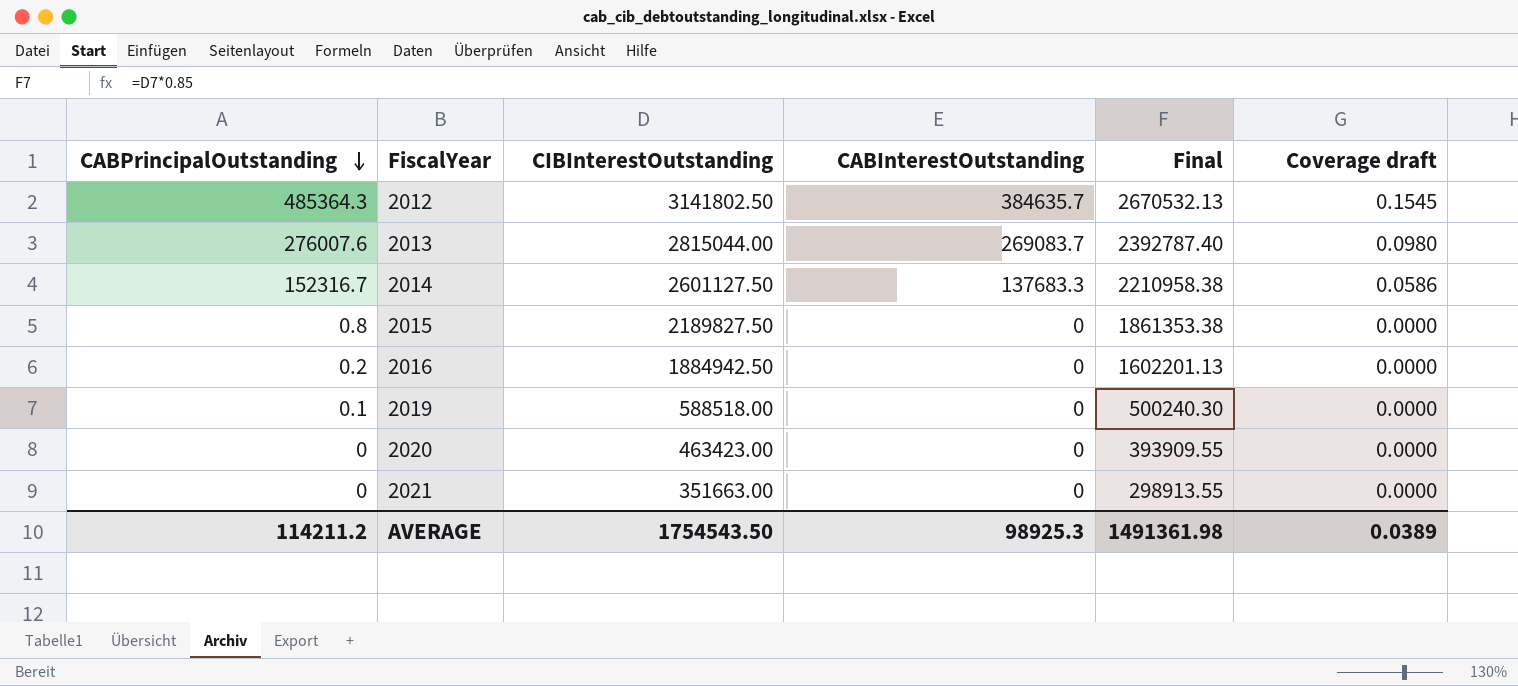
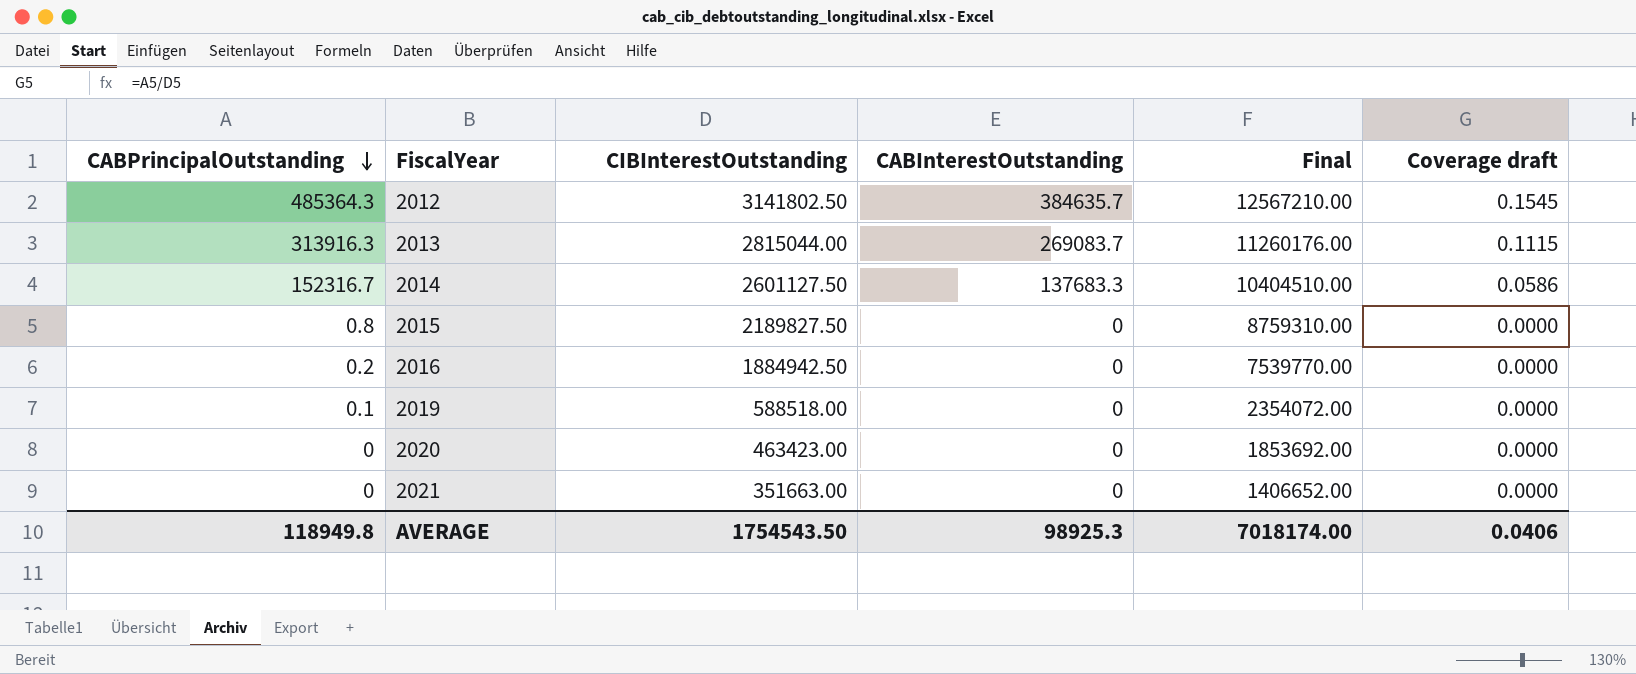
column Final | formula: [CIBInterestOutstanding] * 0.85 -> [CIBInterestOutstanding] * 4
2013 | CABPrincipalOutstanding: 276007.6 -> 313916.3
2013 | Coverage draft: 0.0980 -> 0.1115
AVERAGE | CABPrincipalOutstanding: 114211.2 -> 118949.8
AVERAGE | Final: 1491361.98 -> 7018174.00
AVERAGE | Coverage draft: 0.0389 -> 0.0406

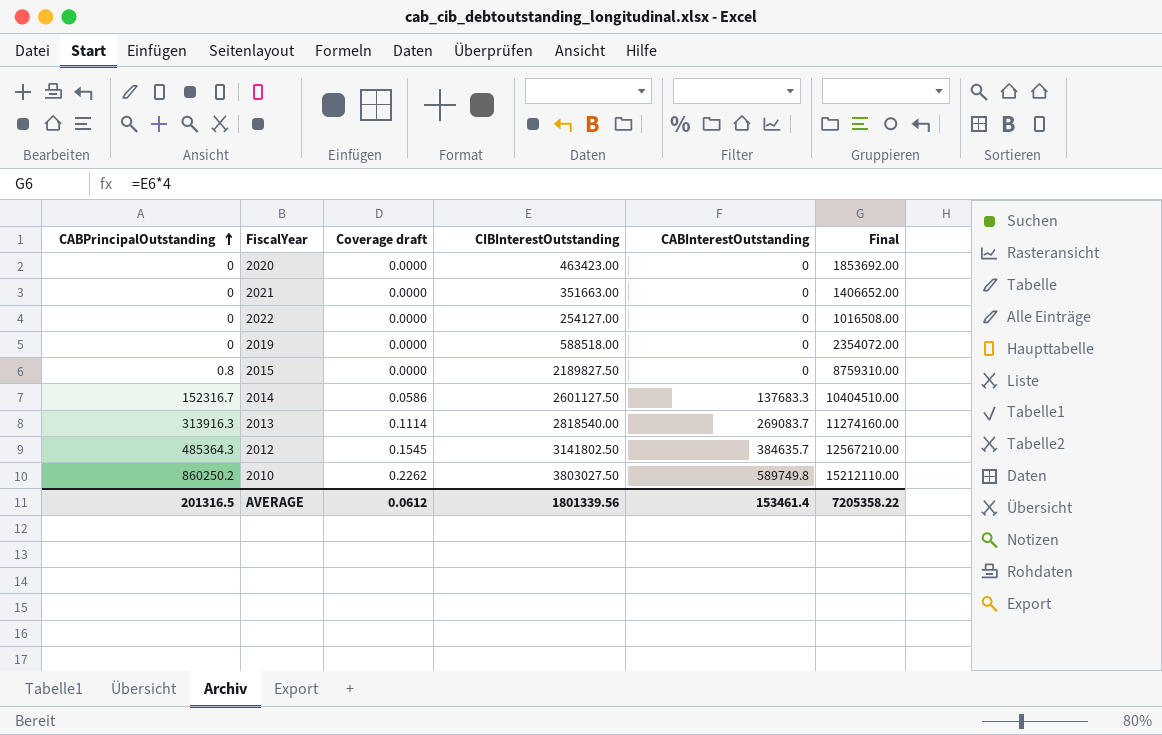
row order: CABPrincipalOutstanding descending -> CABPrincipalOutstanding ascending
column Coverage draft | position: 6 -> 3
row 2016: 0.2 | 1884942.50 | 0 | 7539770.00 | 0.0000 -> none
row 2022: none -> 0 | 0.0000 | 254127.00 | 0 | 1016508.00
2019 | CABPrincipalOutstanding: 0.1 -> 0
2013 | Coverage draft: 0.1115 -> 0.1114
2013 | CIBInterestOutstanding: 2815044.00 -> 2818540.00
2013 | Final: 11260176.00 -> 11274160.00
row 2010: none -> 860250.2 | 0.2262 | 3803027.50 | 589749.8 | 15212110.00
AVERAGE | CABPrincipalOutstanding: 118949.8 -> 201316.5
AVERAGE | Coverage draft: 0.0406 -> 0.0612
AVERAGE | CIBInterestOutstanding: 1754543.50 -> 1801339.56
AVERAGE | CABInterestOutstanding: 98925.3 -> 153461.4
AVERAGE | Final: 7018174.00 -> 7205358.22

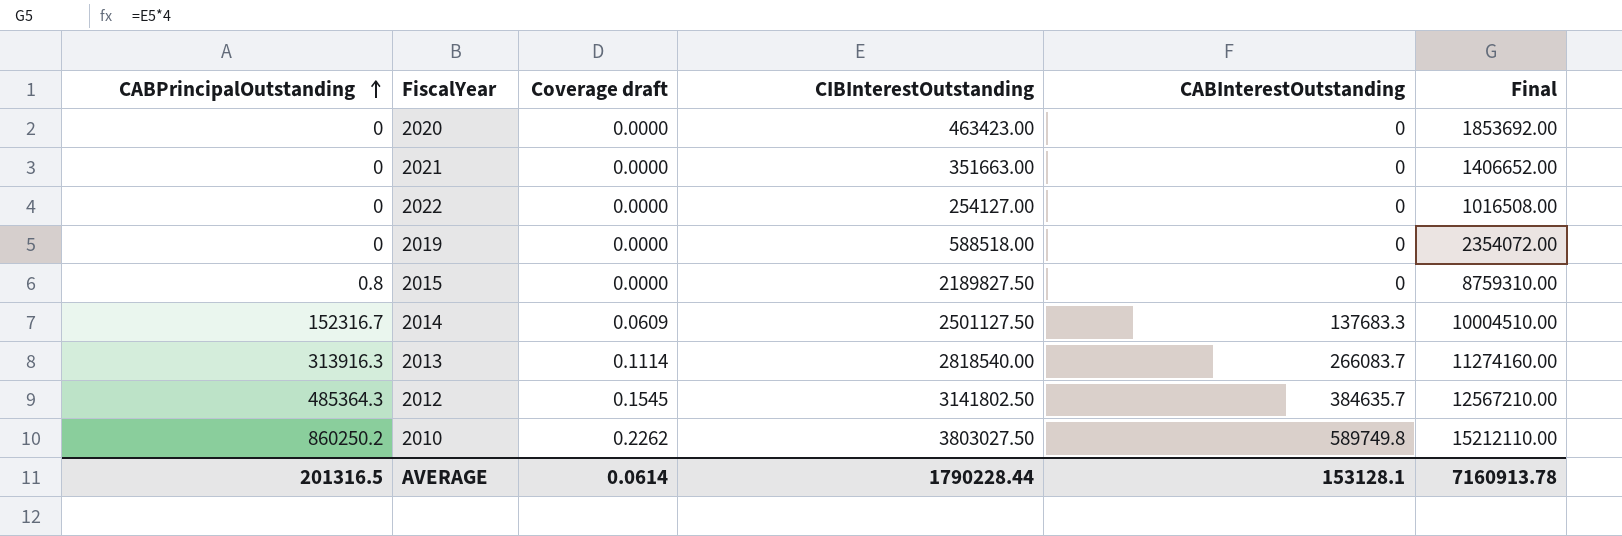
2014 | Coverage draft: 0.0586 -> 0.0609
2014 | CIBInterestOutstanding: 2601127.50 -> 2501127.50
2014 | Final: 10404510.00 -> 10004510.00
2013 | CABInterestOutstanding: 269083.7 -> 266083.7
AVERAGE | Coverage draft: 0.0612 -> 0.0614
AVERAGE | CIBInterestOutstanding: 1801339.56 -> 1790228.44
AVERAGE | CABInterestOutstanding: 153461.4 -> 153128.1
AVERAGE | Final: 7205358.22 -> 7160913.78

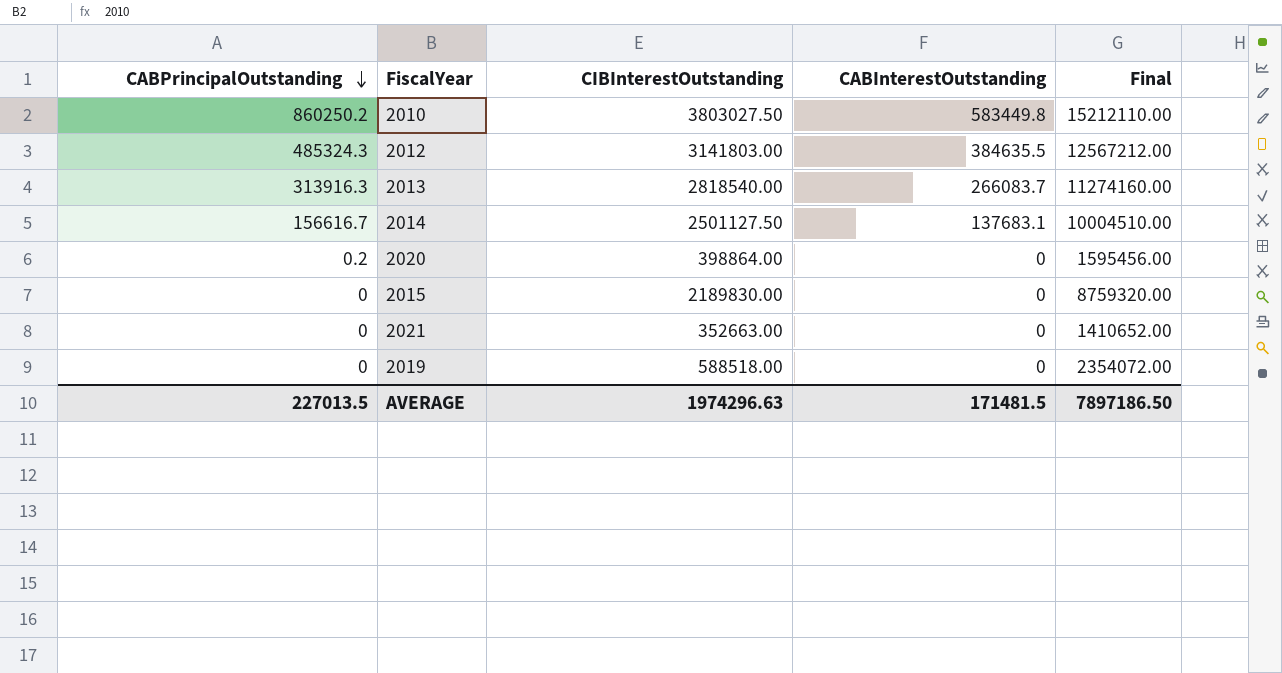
row order: CABPrincipalOutstanding ascending -> CABPrincipalOutstanding descending
column Coverage draft | formula: [CABPrincipalOutstanding] / [CIBInterestOutstanding] -> none
row 2022: 0 | 0.0000 | 254127.00 | 0 | 1016508.00 -> none
2010 | CABInterestOutstanding: 589749.8 -> 583449.8
2012 | CABPrincipalOutstanding: 485364.3 -> 485324.3
2012 | CIBInterestOutstanding: 3141802.50 -> 3141803.00
2012 | CABInterestOutstanding: 384635.7 -> 384635.5
2012 | Final: 12567210.00 -> 12567212.00
2014 | CABPrincipalOutstanding: 152316.7 -> 156616.7
2014 | CABInterestOutstanding: 137683.3 -> 137683.1
2020 | CABPrincipalOutstanding: 0 -> 0.2
2020 | CIBInterestOutstanding: 463423.00 -> 398864.00
2020 | Final: 1853692.00 -> 1595456.00
2015 | CABPrincipalOutstanding: 0.8 -> 0
2015 | CIBInterestOutstanding: 2189827.50 -> 2189830.00
2015 | Final: 8759310.00 -> 8759320.00
2021 | CIBInterestOutstanding: 351663.00 -> 352663.00
2021 | Final: 1406652.00 -> 1410652.00
AVERAGE | CABPrincipalOutstanding: 201316.5 -> 227013.5
AVERAGE | CIBInterestOutstanding: 1790228.44 -> 1974296.63
AVERAGE | CABInterestOutstanding: 153128.1 -> 171481.5
AVERAGE | Final: 7160913.78 -> 7897186.50

